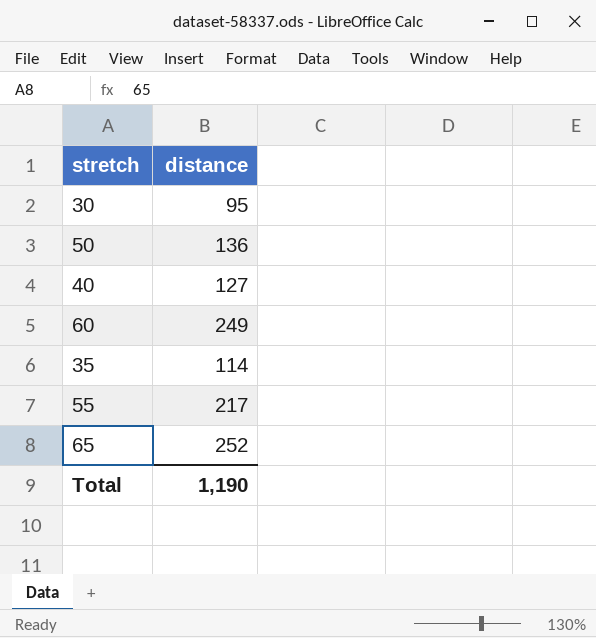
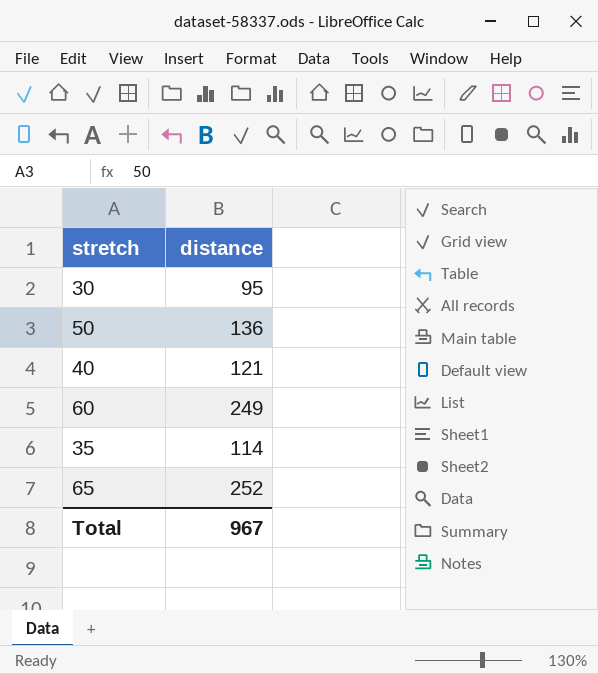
row 55: 217 -> none
40 | distance: 127 -> 121
Total | distance: 1,190 -> 967

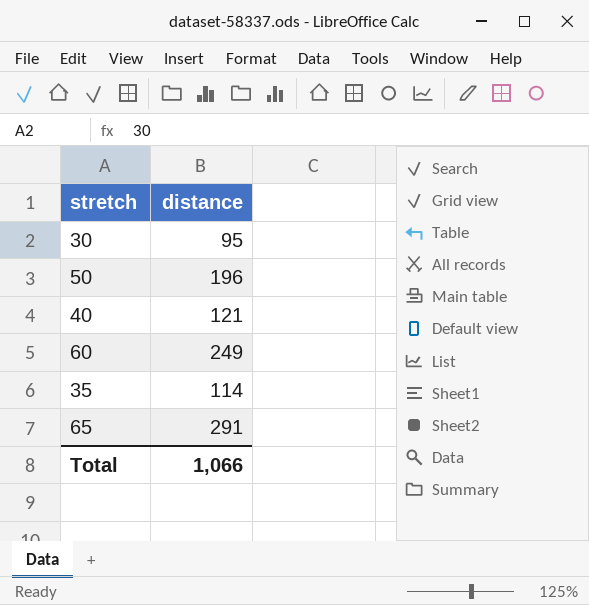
50 | distance: 136 -> 196
65 | distance: 252 -> 291
Total | distance: 967 -> 1,066

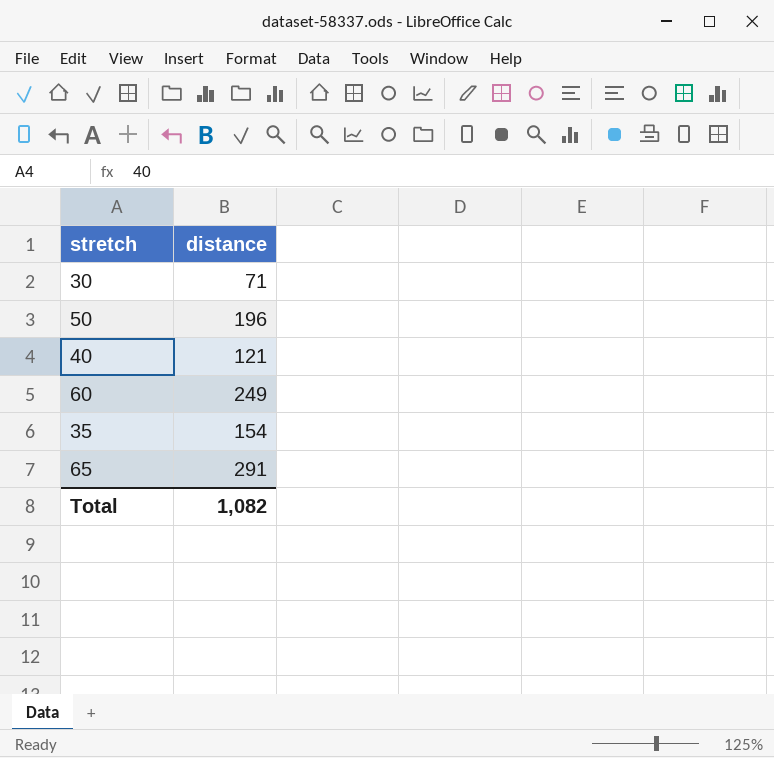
30 | distance: 95 -> 71
35 | distance: 114 -> 154
Total | distance: 1,066 -> 1,082

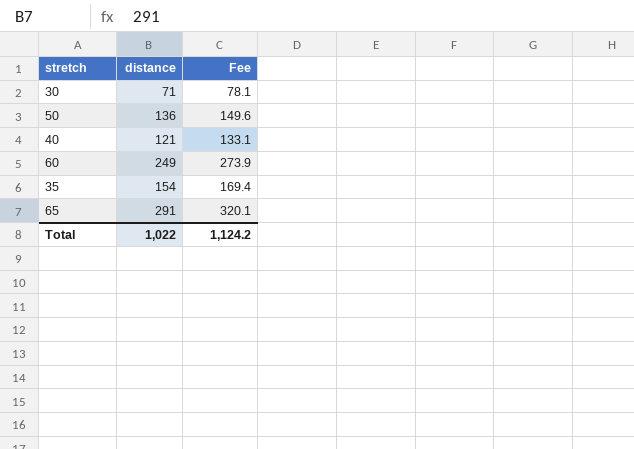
column Fee | formula: none -> [distance] * 1.1
50 | distance: 196 -> 136
Total | distance: 1,082 -> 1,022

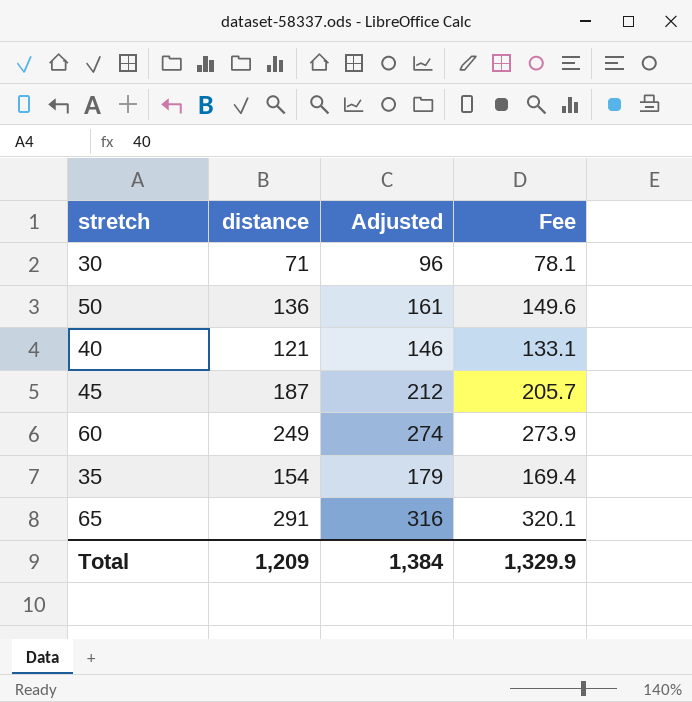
column Adjusted | formula: none -> [distance] + 25
row 45: none -> 187 | 212 | 205.7
Total | distance: 1,022 -> 1,209
Total | Fee: 1,124.2 -> 1,329.9

